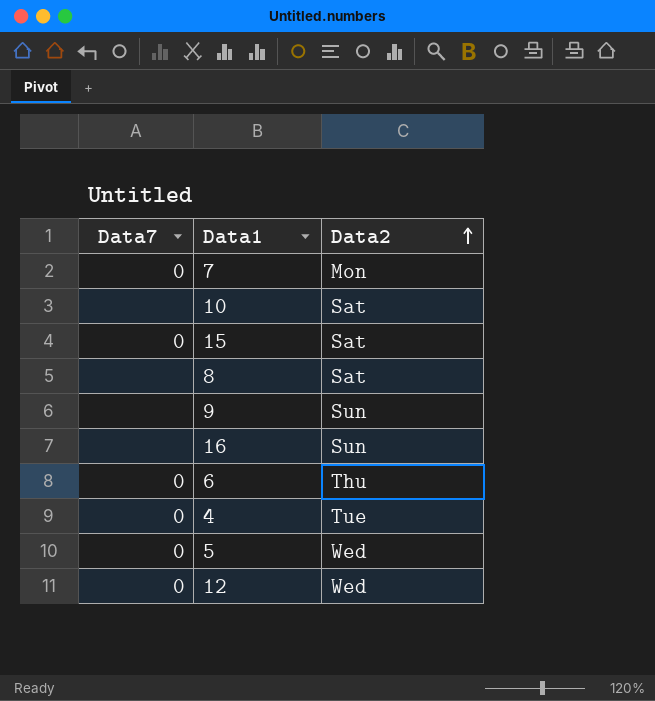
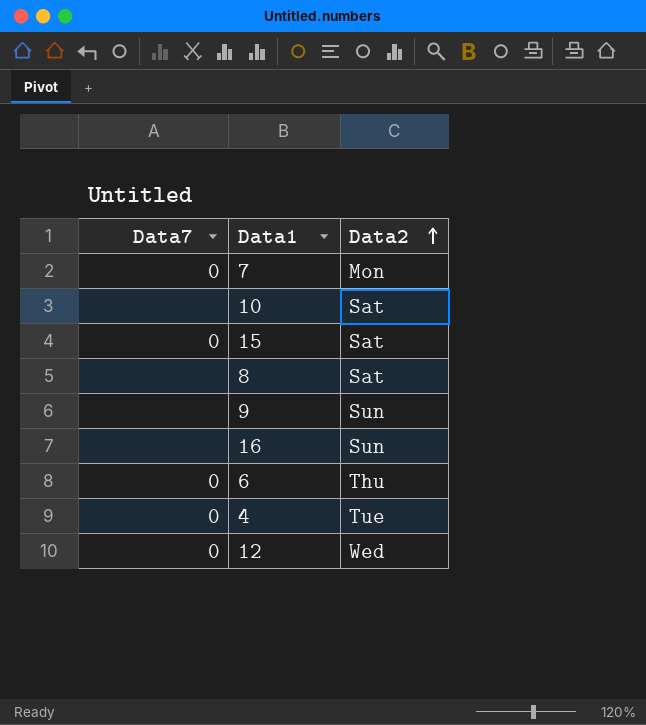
row 5: 0 | Wed -> none

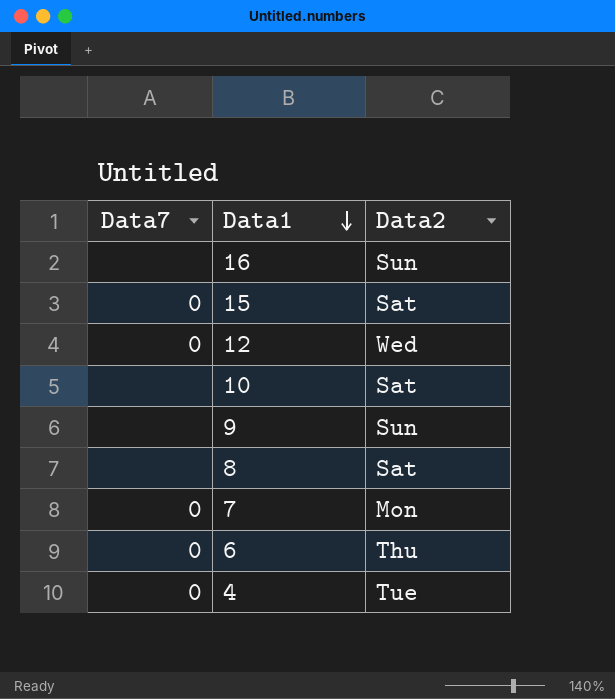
row order: Data2 ascending -> Data1 descending

